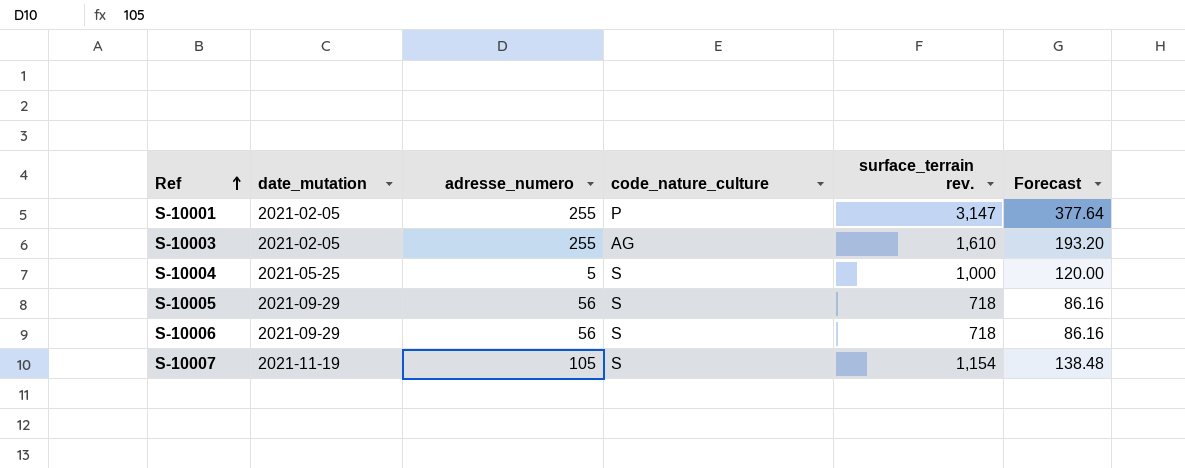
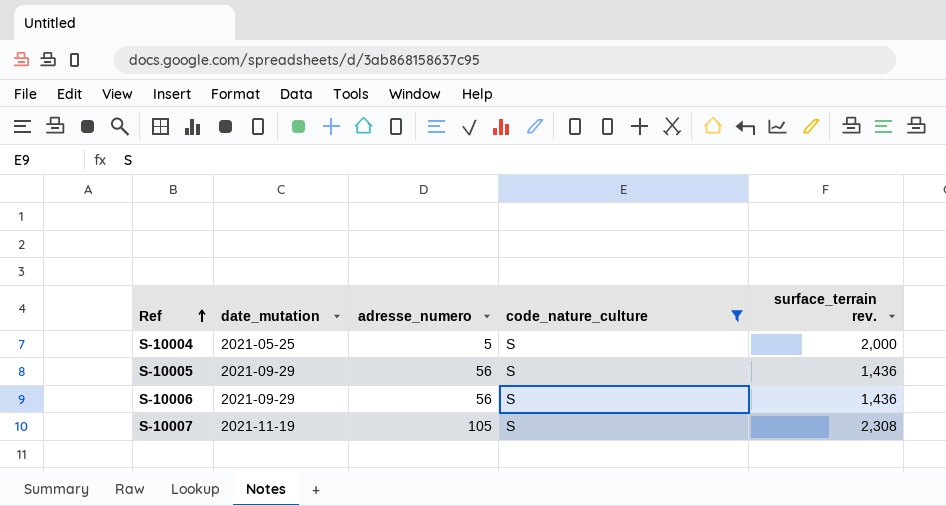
filter: none -> code_nature_culture = S
column Forecast | formula: [surface_terrain rev.] * 0.12 -> none
S-10004 | surface_terrain rev.: 1,000 -> 2,000
S-10005 | surface_terrain rev.: 718 -> 1,436
S-10006 | surface_terrain rev.: 718 -> 1,436
S-10007 | surface_terrain rev.: 1,154 -> 2,308

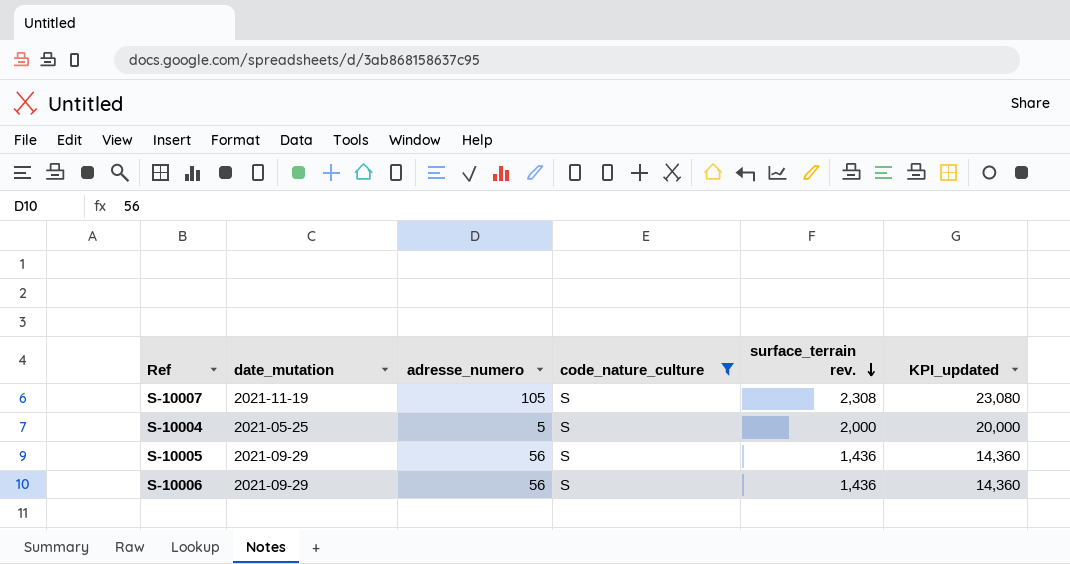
row order: Ref ascending -> surface_terrain rev. descending
column KPI_updated | formula: none -> [surface_terrain rev.] * 10

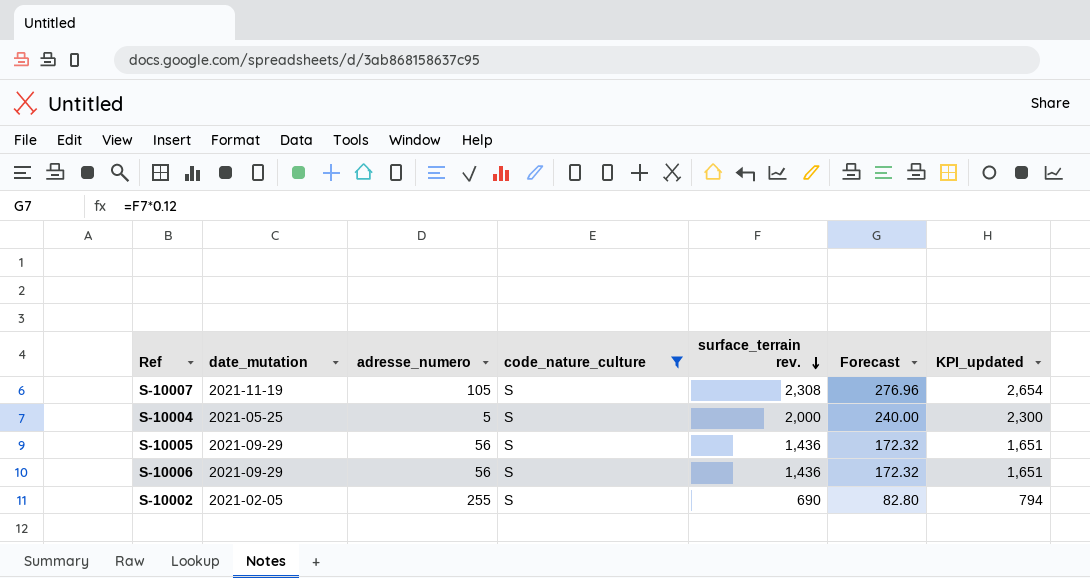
column Forecast | formula: none -> [surface_terrain rev.] * 0.12
column KPI_updated | formula: [surface_terrain rev.] * 10 -> [surface_terrain rev.] * 1.15
row S-10002: none -> 2021-02-05 | 255 | S | 690 | 82.80 | 794

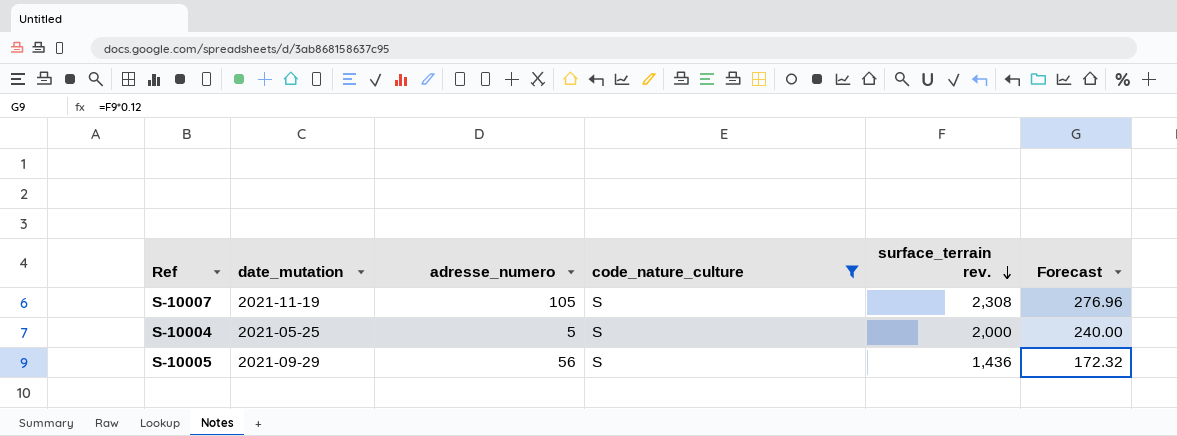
column KPI_updated | formula: [surface_terrain rev.] * 1.15 -> none
row S-10006: 2021-09-29 | 56 | S | 1,436 | 172.32 | 1,651 -> none
row S-10002: 2021-02-05 | 255 | S | 690 | 82.80 | 794 -> none

